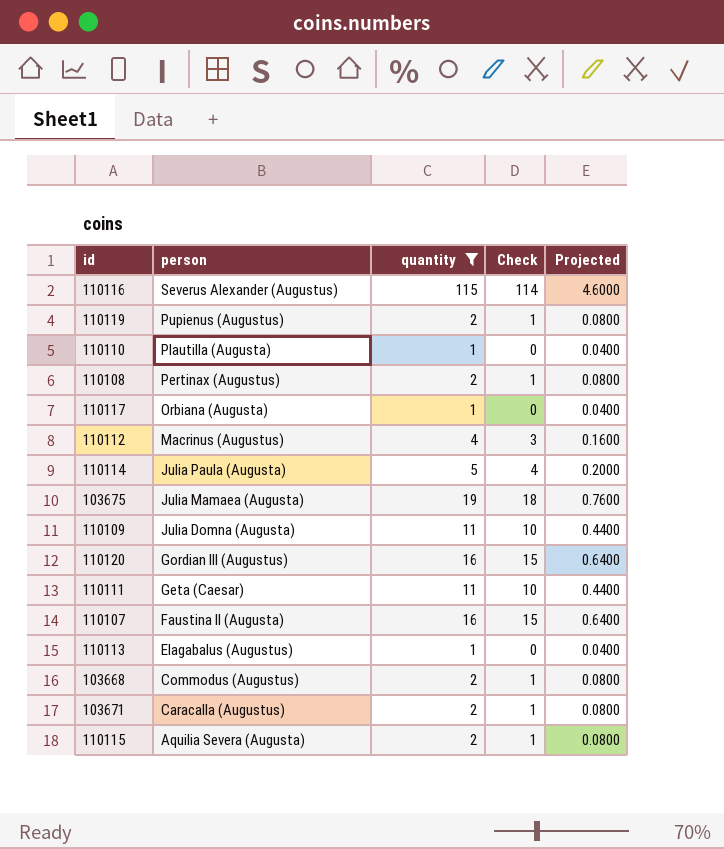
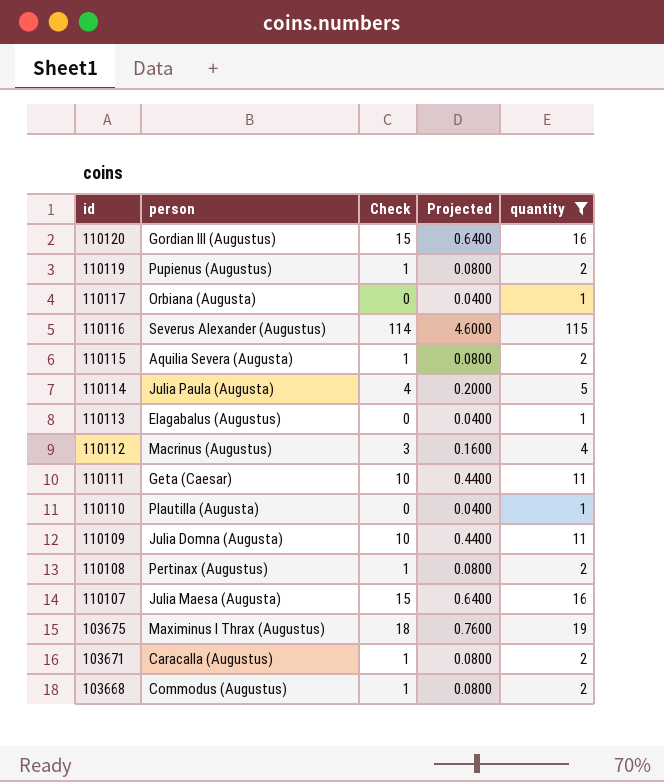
row order: person descending -> id descending
column quantity | position: 3 -> 5
110107 | person: Faustina II (Augusta) -> Julia Maesa (Augusta)
103675 | person: Julia Mamaea (Augusta) -> Maximinus I Thrax (Augustus)

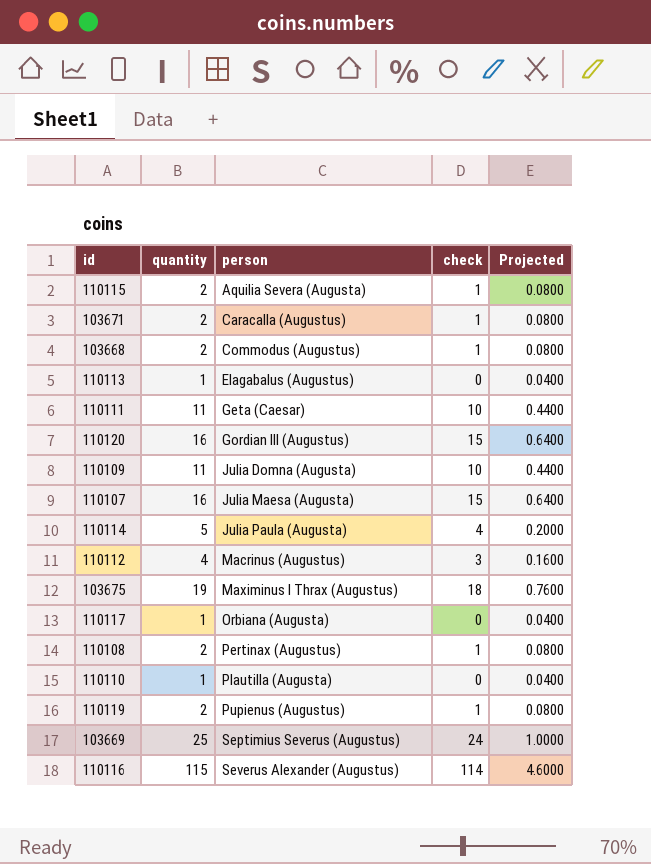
filter: quantity != 25 -> none
row order: id descending -> person ascending
column quantity | position: 5 -> 2
column name: Check -> check

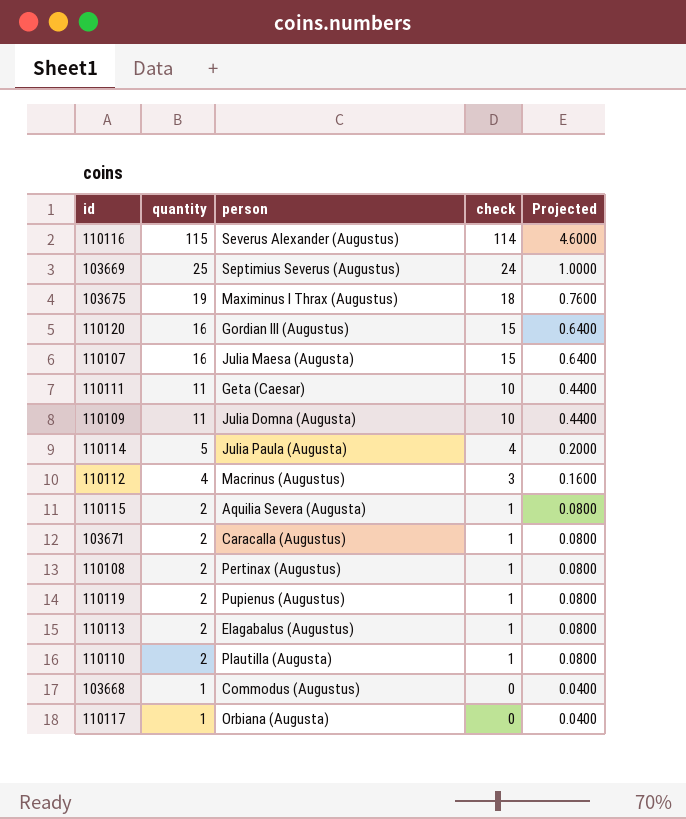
row order: person ascending -> quantity descending
110113 | quantity: 1 -> 2
110113 | check: 0 -> 1
110113 | Projected: 0.0400 -> 0.0800
110110 | quantity: 1 -> 2
110110 | check: 0 -> 1
110110 | Projected: 0.0400 -> 0.0800
103668 | quantity: 2 -> 1
103668 | check: 1 -> 0
103668 | Projected: 0.0800 -> 0.0400

